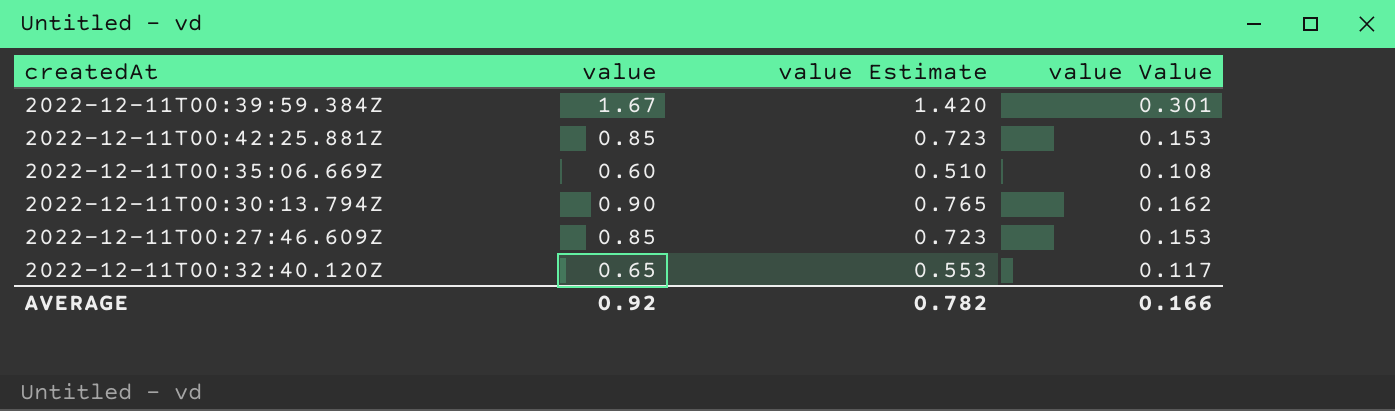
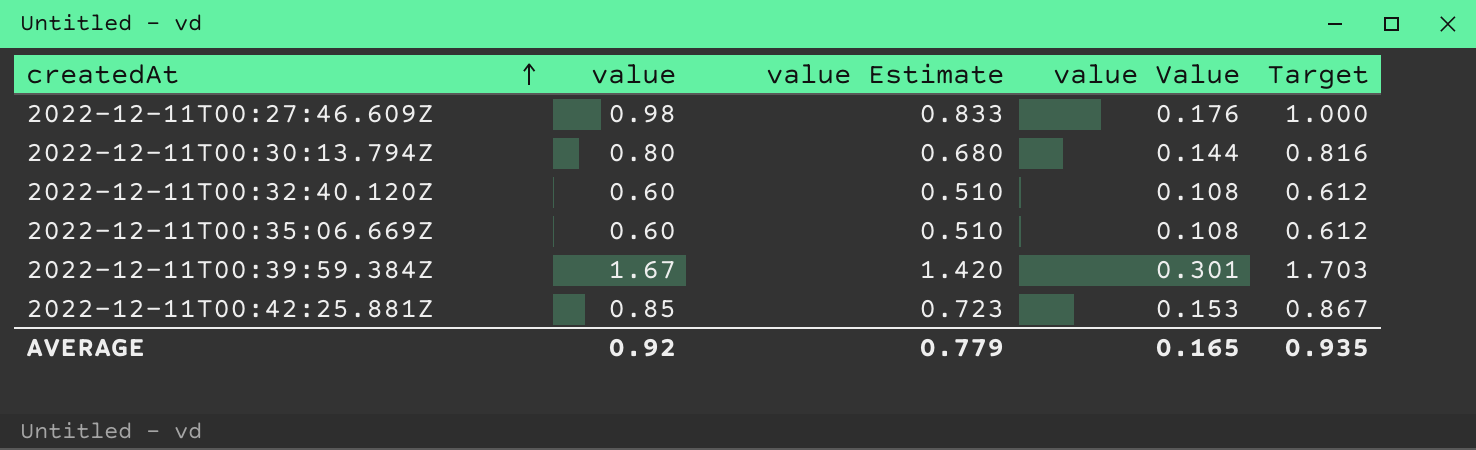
row order: none -> createdAt ascending
column Target | formula: none -> [value] * 1.02
2022-12-11T00:27:46.609Z | value: 0.85 -> 0.98
2022-12-11T00:27:46.609Z | value Estimate: 0.723 -> 0.833
2022-12-11T00:27:46.609Z | value Value: 0.153 -> 0.176
2022-12-11T00:30:13.794Z | value: 0.90 -> 0.80
2022-12-11T00:30:13.794Z | value Estimate: 0.765 -> 0.680
2022-12-11T00:30:13.794Z | value Value: 0.162 -> 0.144
2022-12-11T00:32:40.120Z | value: 0.65 -> 0.60
2022-12-11T00:32:40.120Z | value Estimate: 0.553 -> 0.510
2022-12-11T00:32:40.120Z | value Value: 0.117 -> 0.108
AVERAGE | value Estimate: 0.782 -> 0.779
AVERAGE | value Value: 0.166 -> 0.165

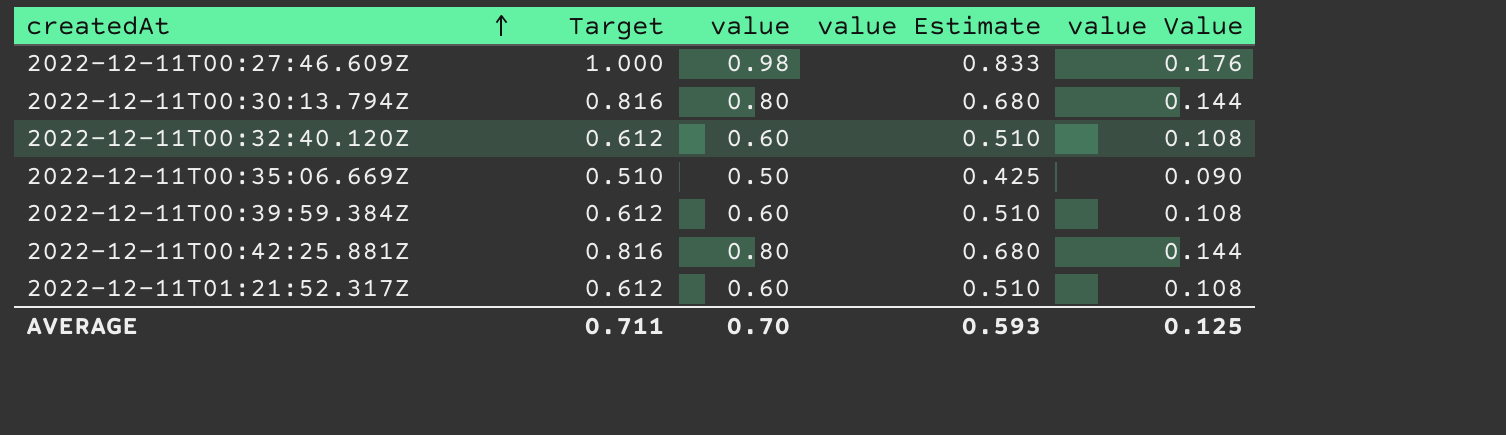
column Target | position: 5 -> 2
2022-12-11T00:35:06.669Z | Target: 0.612 -> 0.510
2022-12-11T00:35:06.669Z | value: 0.60 -> 0.50
2022-12-11T00:35:06.669Z | value Estimate: 0.510 -> 0.425
2022-12-11T00:35:06.669Z | value Value: 0.108 -> 0.090
2022-12-11T00:39:59.384Z | Target: 1.703 -> 0.612
2022-12-11T00:39:59.384Z | value: 1.67 -> 0.60
2022-12-11T00:39:59.384Z | value Estimate: 1.420 -> 0.510
2022-12-11T00:39:59.384Z | value Value: 0.301 -> 0.108
2022-12-11T00:42:25.881Z | Target: 0.867 -> 0.816
2022-12-11T00:42:25.881Z | value: 0.85 -> 0.80
2022-12-11T00:42:25.881Z | value Estimate: 0.723 -> 0.680
2022-12-11T00:42:25.881Z | value Value: 0.153 -> 0.144
row 2022-12-11T01:21:52.317Z: none -> 0.612 | 0.60 | 0.510 | 0.108
AVERAGE | Target: 0.935 -> 0.711
AVERAGE | value: 0.92 -> 0.70
AVERAGE | value Estimate: 0.779 -> 0.593
AVERAGE | value Value: 0.165 -> 0.125

